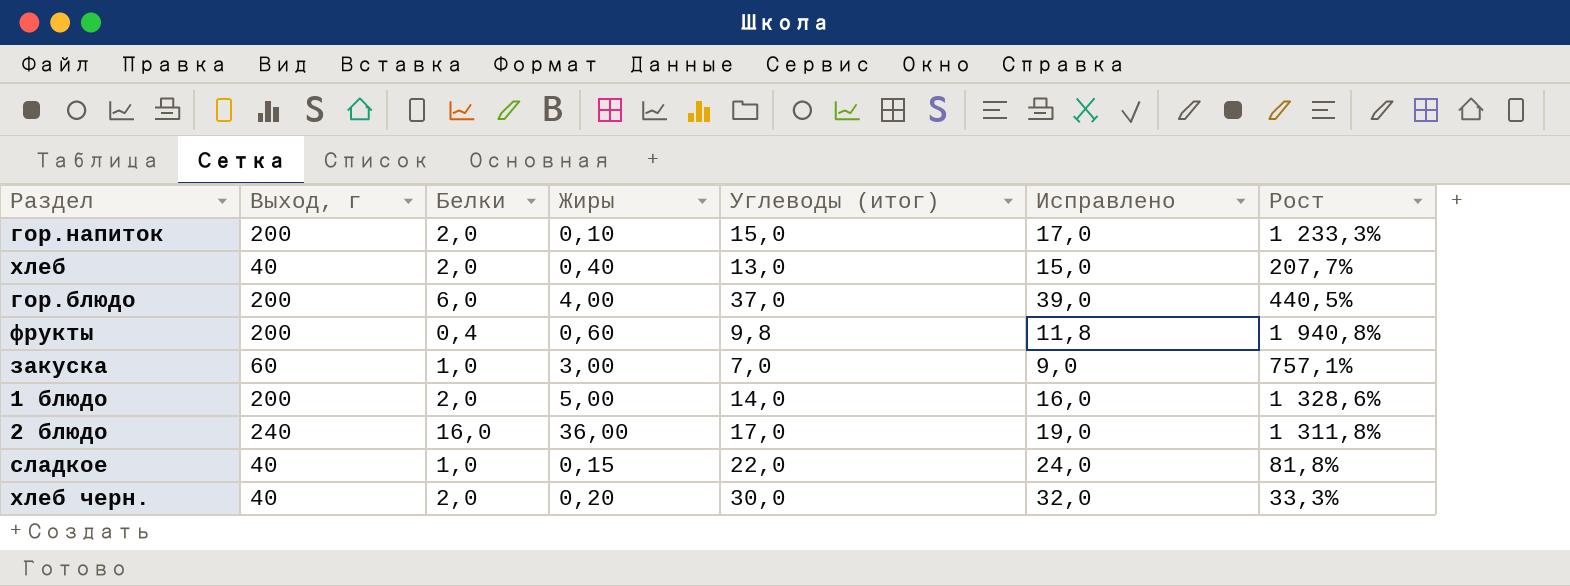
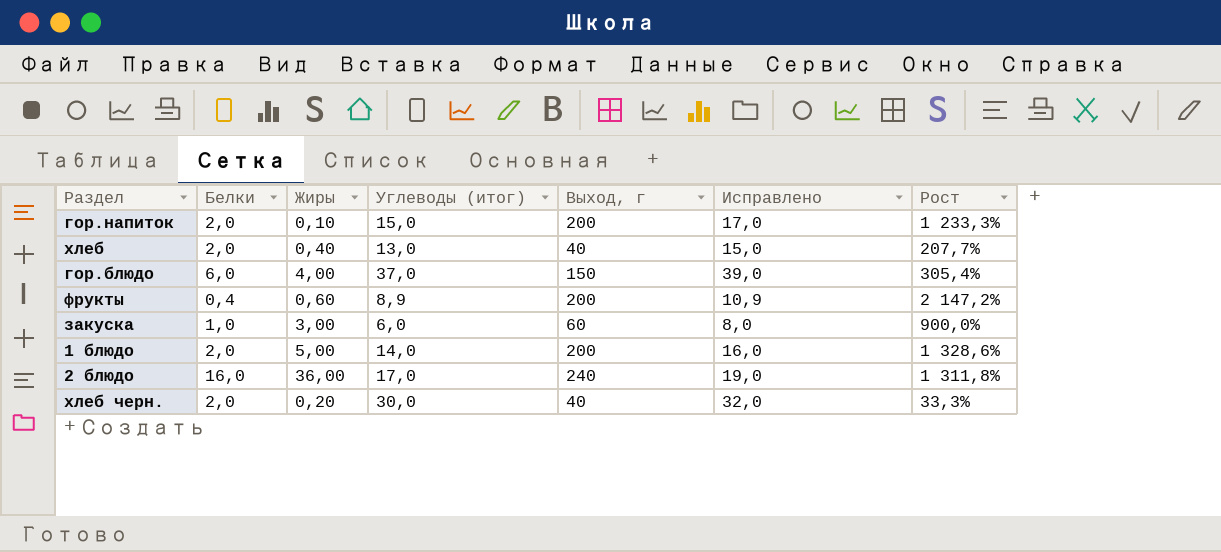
column Выход, г | position: 2 -> 5
row сладкое: 40 | 1,0 | 0,15 | 22,0 | 24,0 | 81,8% -> none
гор.блюдо | Выход, г: 200 -> 150
гор.блюдо | Рост: 440,5% -> 305,4%
фрукты | Углеводы (итог): 9,8 -> 8,9
фрукты | Исправлено: 11,8 -> 10,9
фрукты | Рост: 1 940,8% -> 2 147,2%
закуска | Углеводы (итог): 7,0 -> 6,0
закуска | Исправлено: 9,0 -> 8,0
закуска | Рост: 757,1% -> 900,0%

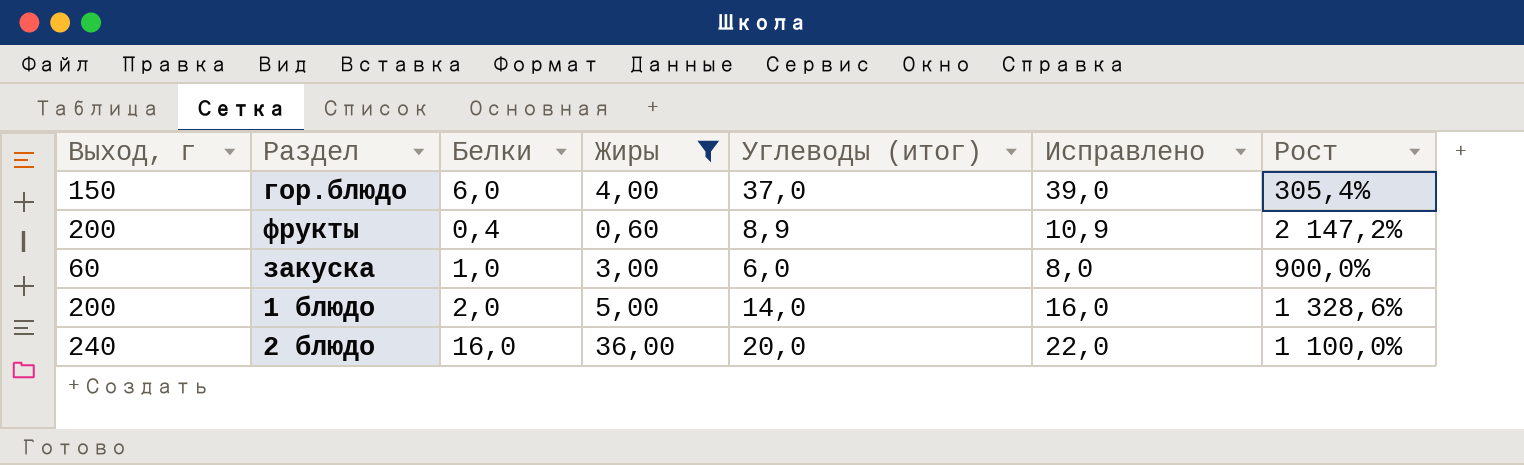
filter: none -> Жиры >= 0,60
column Выход, г | position: 5 -> 1
2 блюдо | Углеводы (итог): 17,0 -> 20,0
2 блюдо | Исправлено: 19,0 -> 22,0
2 блюдо | Рост: 1 311,8% -> 1 100,0%

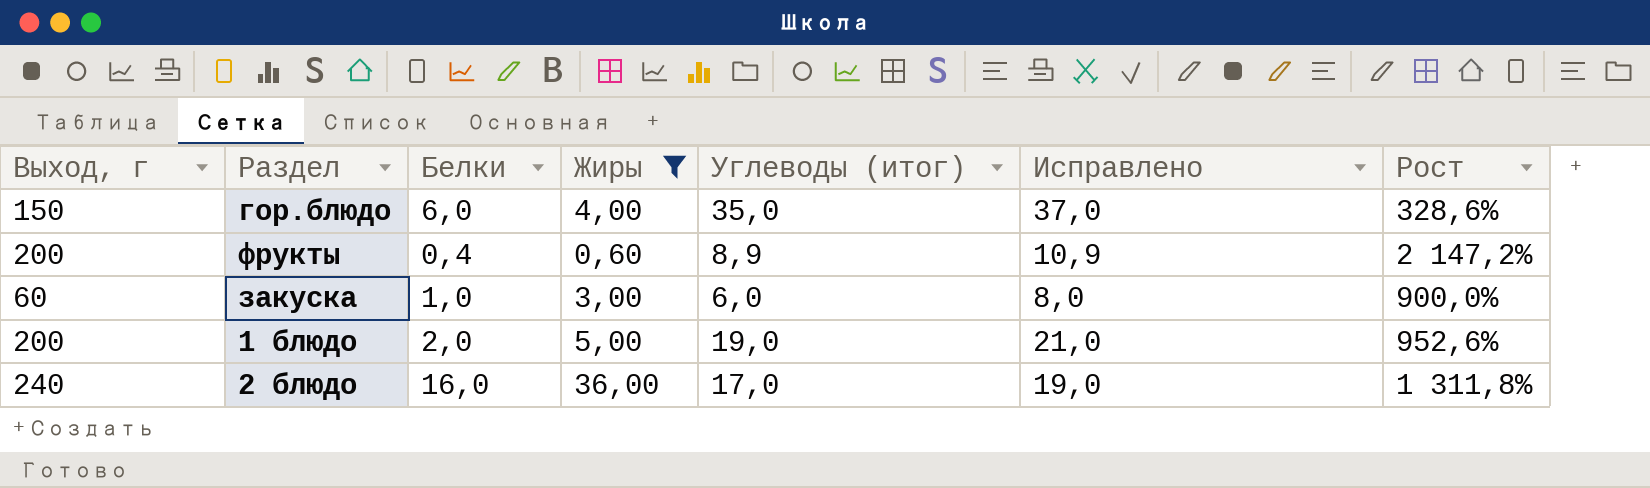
гор.блюдо | Углеводы (итог): 37,0 -> 35,0
гор.блюдо | Исправлено: 39,0 -> 37,0
гор.блюдо | Рост: 305,4% -> 328,6%
1 блюдо | Углеводы (итог): 14,0 -> 19,0
1 блюдо | Исправлено: 16,0 -> 21,0
1 блюдо | Рост: 1 328,6% -> 952,6%
2 блюдо | Углеводы (итог): 20,0 -> 17,0
2 блюдо | Исправлено: 22,0 -> 19,0
2 блюдо | Рост: 1 100,0% -> 1 311,8%

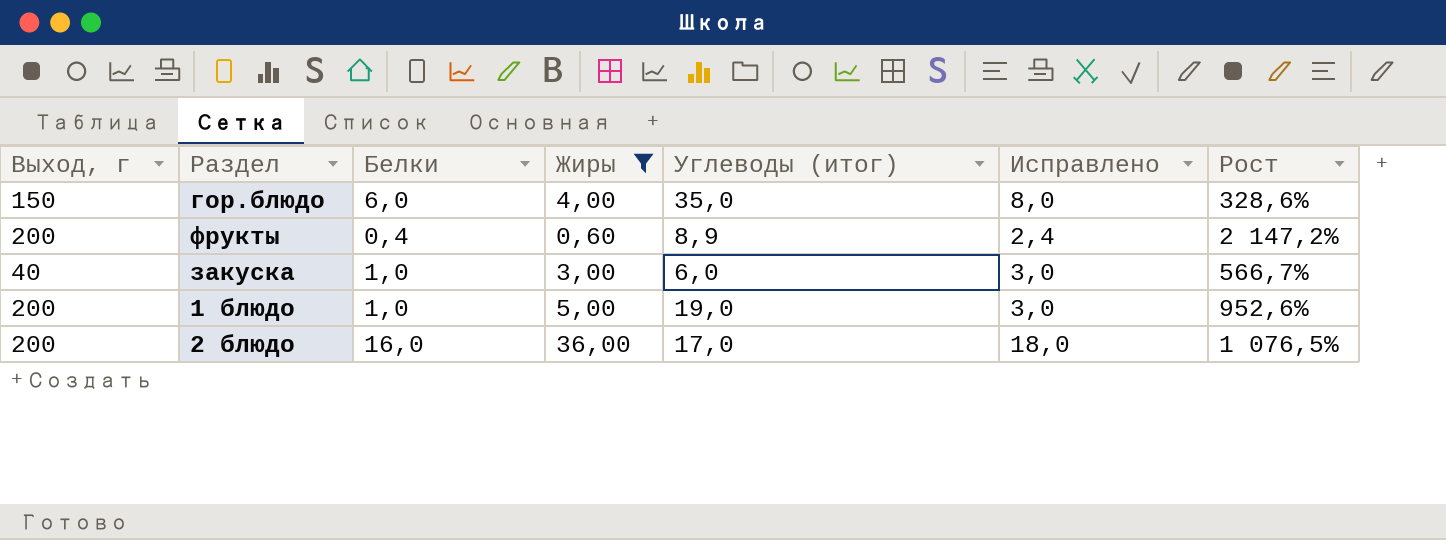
column Исправлено | formula: [Углеводы (итог)] + 2 -> [Белки] + 2
закуска | Выход, г: 60 -> 40
закуска | Рост: 900,0% -> 566,7%
1 блюдо | Белки: 2,0 -> 1,0
2 блюдо | Выход, г: 240 -> 200
2 блюдо | Рост: 1 311,8% -> 1 076,5%

